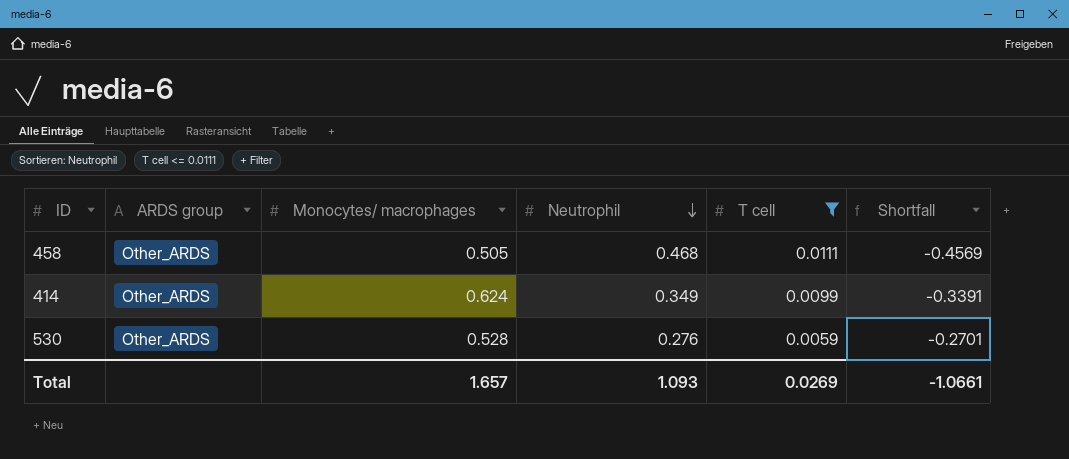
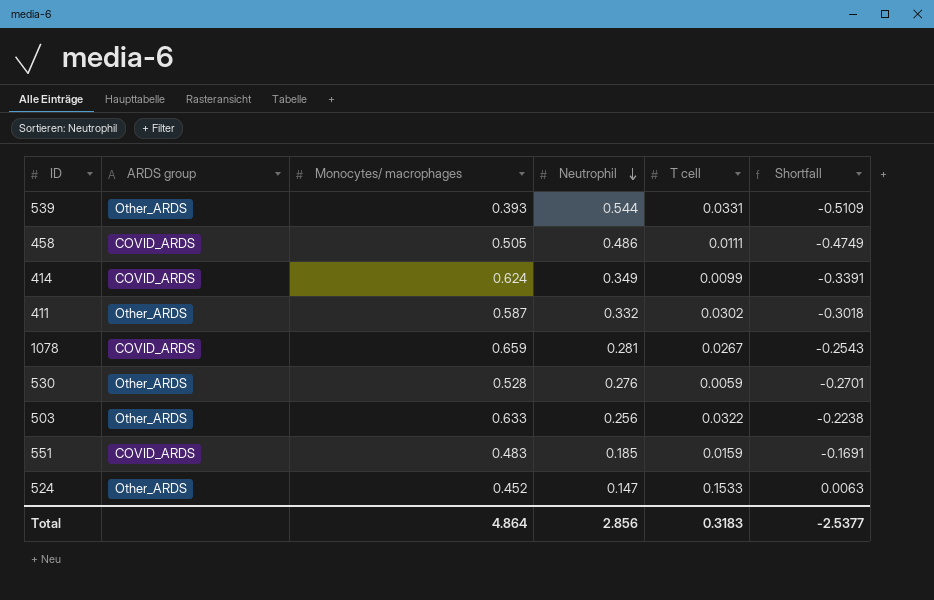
filter: T cell <= 0.0111 -> none
458 | ARDS group: Other_ARDS -> COVID_ARDS
458 | Neutrophil: 0.468 -> 0.486
458 | Shortfall: -0.4569 -> -0.4749
414 | ARDS group: Other_ARDS -> COVID_ARDS
Total | Monocytes/ macrophages: 1.657 -> 4.864
Total | Neutrophil: 1.093 -> 2.856
Total | T cell: 0.0269 -> 0.3183
Total | Shortfall: -1.0661 -> -2.5377

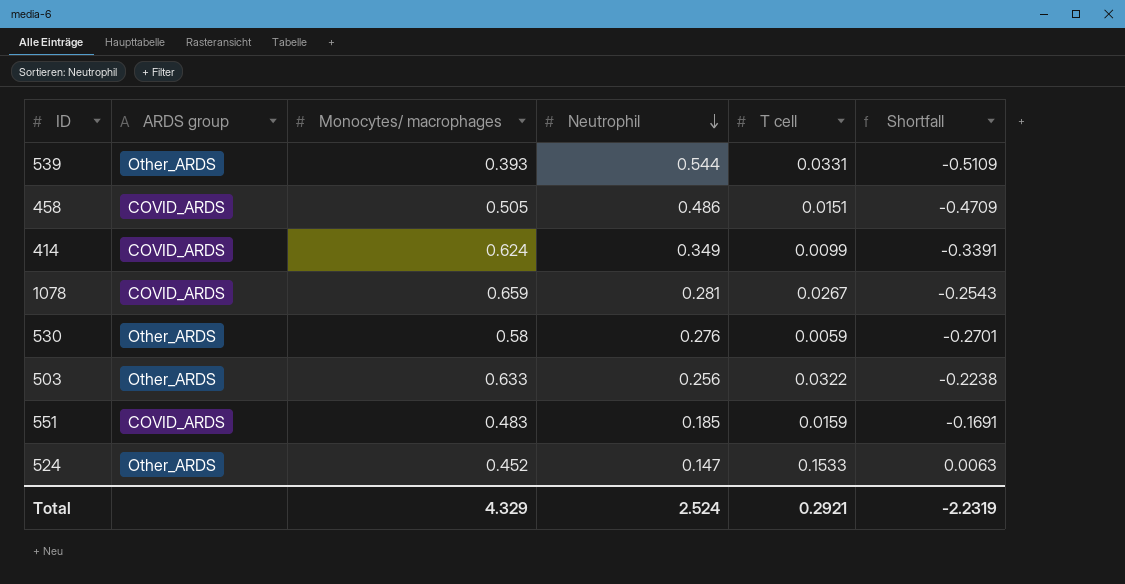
row 411: Other_ARDS | 0.587 | 0.332 | 0.0302 | -0.3018 -> none
458 | T cell: 0.0111 -> 0.0151
458 | Shortfall: -0.4749 -> -0.4709
530 | Monocytes/ macrophages: 0.528 -> 0.58
Total | Monocytes/ macrophages: 4.864 -> 4.329
Total | Neutrophil: 2.856 -> 2.524
Total | T cell: 0.3183 -> 0.2921
Total | Shortfall: -2.5377 -> -2.2319

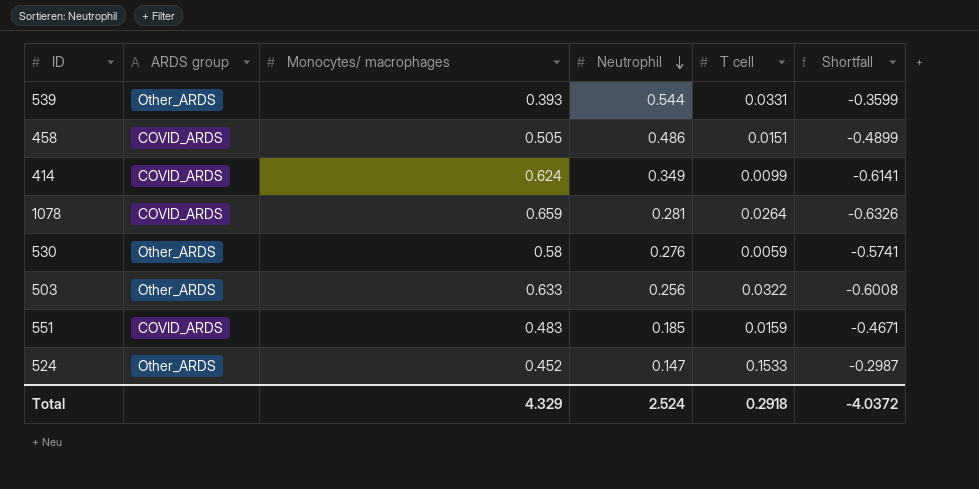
column Shortfall | formula: [T cell] - [Neutrophil] -> [T cell] - [Monocytes/ macrophages]
1078 | T cell: 0.0267 -> 0.0264
Total | T cell: 0.2921 -> 0.2918
Total | Shortfall: -2.2319 -> -4.0372

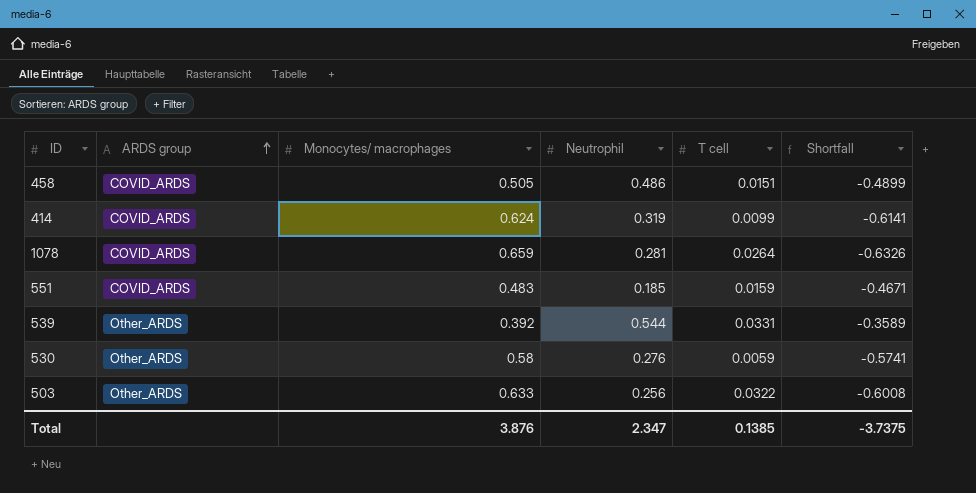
row order: Neutrophil descending -> ARDS group ascending
row 524: Other_ARDS | 0.452 | 0.147 | 0.1533 | -0.2987 -> none
414 | Neutrophil: 0.349 -> 0.319
539 | Monocytes/ macrophages: 0.393 -> 0.392
539 | Shortfall: -0.3599 -> -0.3589
Total | Monocytes/ macrophages: 4.329 -> 3.876
Total | Neutrophil: 2.524 -> 2.347
Total | T cell: 0.2918 -> 0.1385
Total | Shortfall: -4.0372 -> -3.7375

